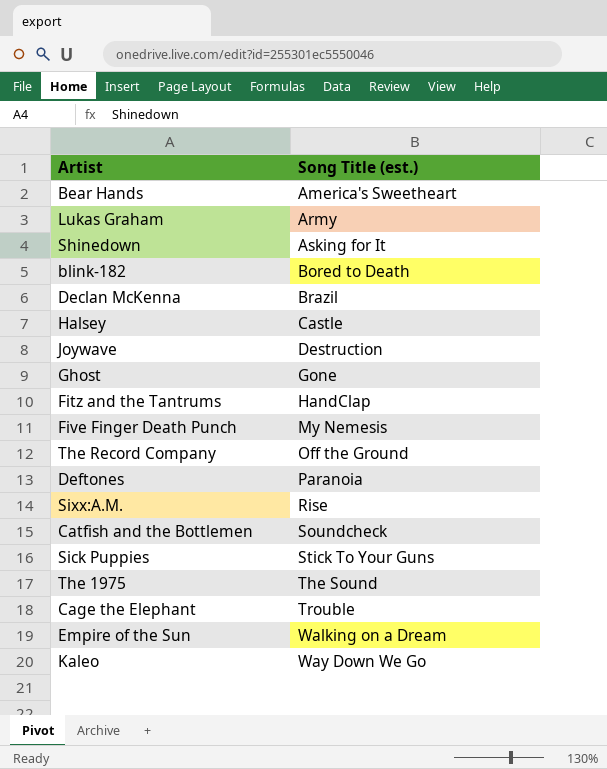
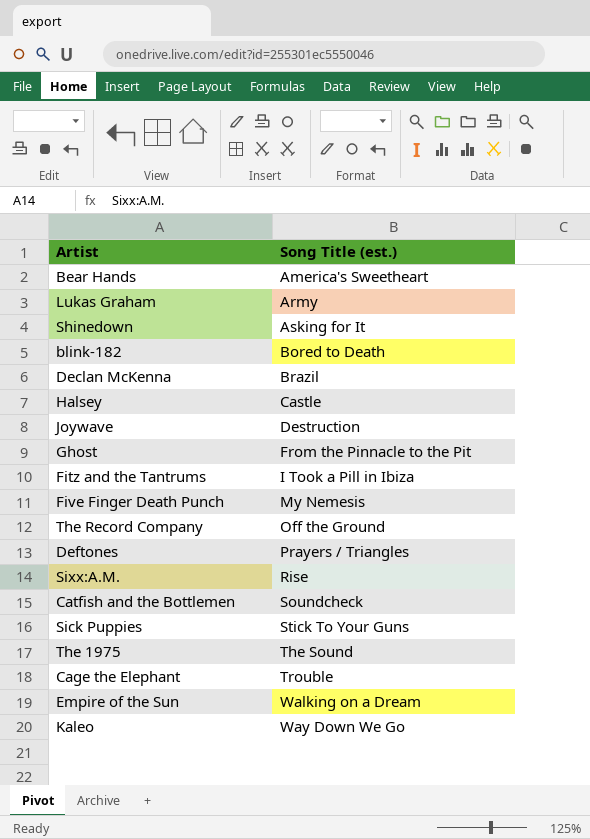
Ghost | Song Title (est.): Gone -> From the Pinnacle to the Pit
Fitz and the Tantrums | Song Title (est.): HandClap -> I Took a Pill in Ibiza
Deftones | Song Title (est.): Paranoia -> Prayers / Triangles

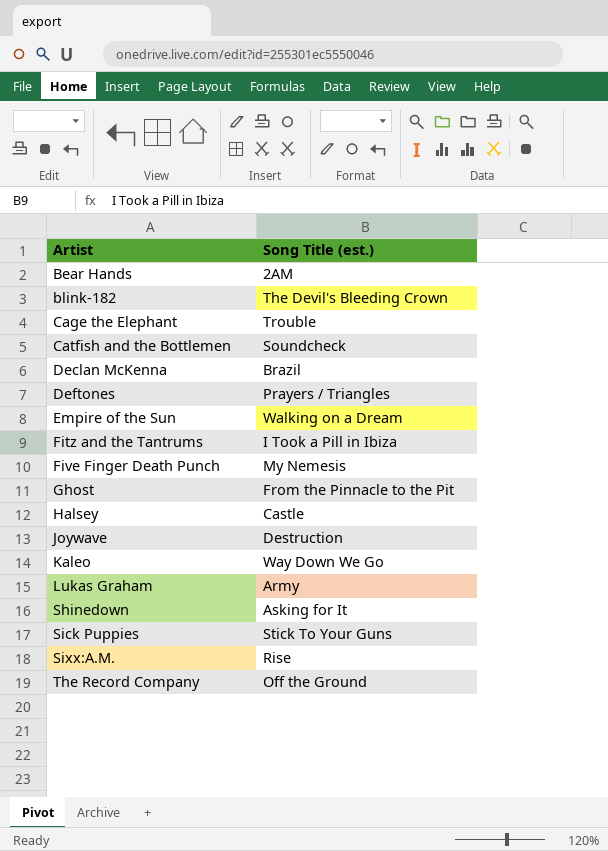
row order: Song Title (est.) ascending -> Artist ascending
row The 1975: The Sound -> none
Bear Hands | Song Title (est.): America's Sweetheart -> 2AM
blink-182 | Song Title (est.): Bored to Death -> The Devil's Bleeding Crown

